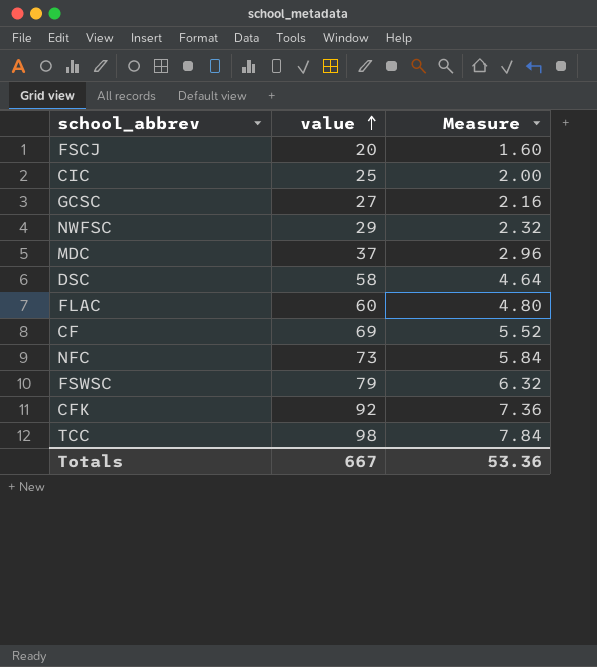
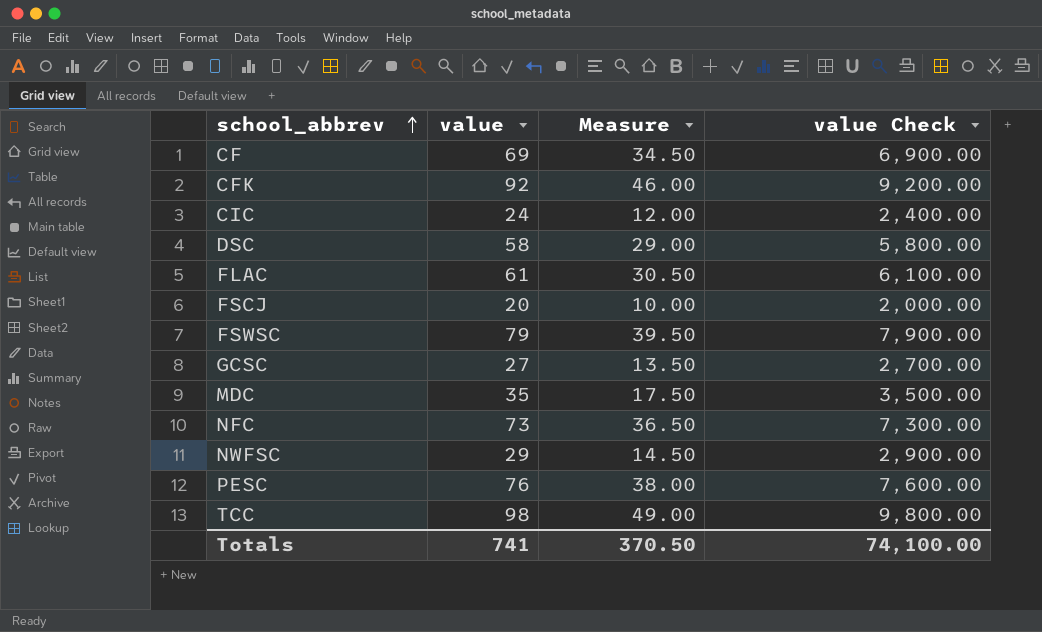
row order: value ascending -> school_abbrev ascending
column Measure | formula: [value] * 0.08 -> [value] * 0.5
column value Check | formula: none -> [value] * 100
CIC | value: 25 -> 24
FLAC | value: 60 -> 61
MDC | value: 37 -> 35
row PESC: none -> 76 | 38.00 | 7,600.00
Totals | value: 667 -> 741
Totals | Measure: 53.36 -> 370.50

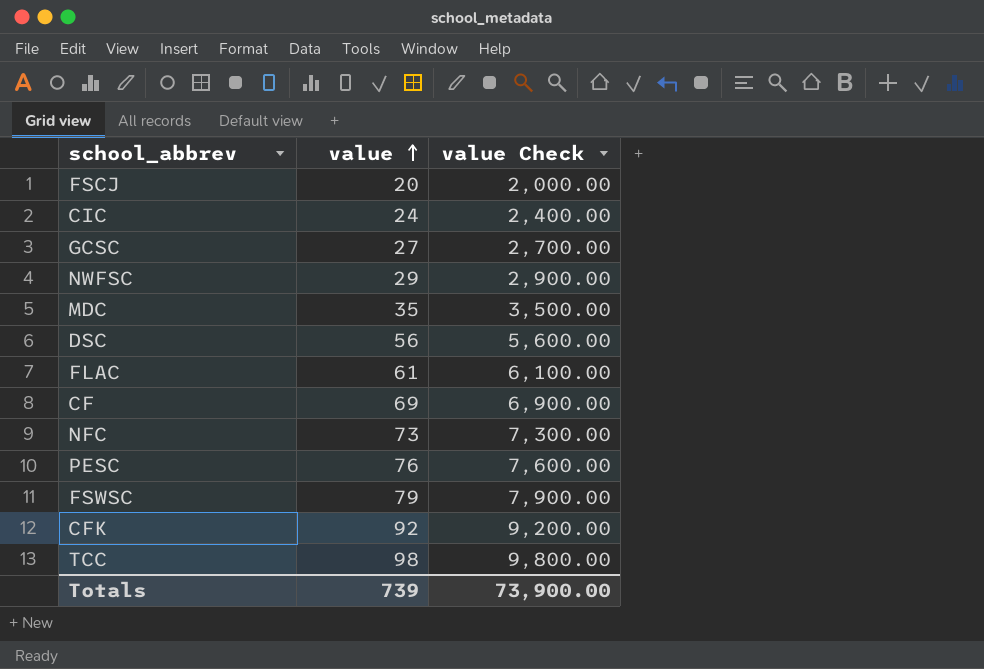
row order: school_abbrev ascending -> value ascending
column Measure | formula: [value] * 0.5 -> none
DSC | value: 58 -> 56
DSC | value Check: 5,800.00 -> 5,600.00
Totals | value: 741 -> 739
Totals | value Check: 74,100.00 -> 73,900.00

